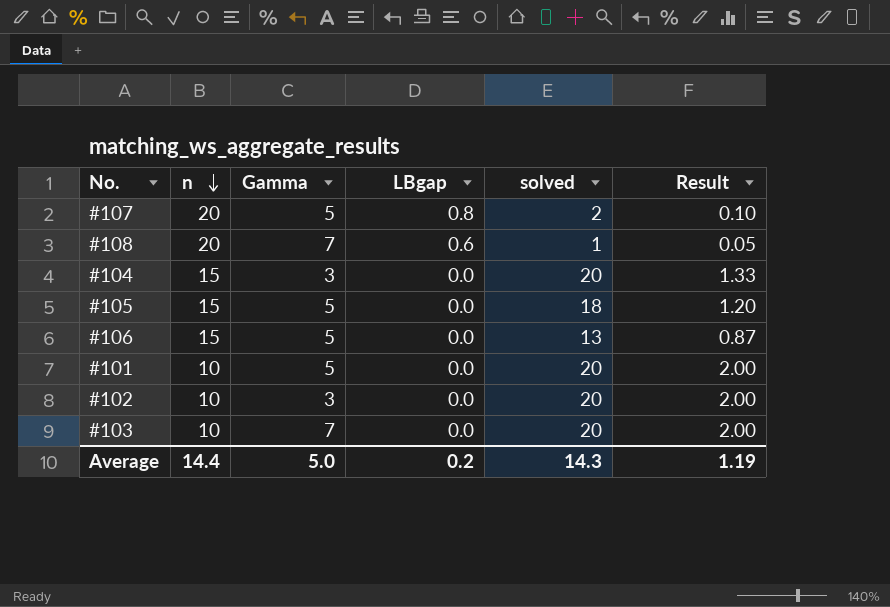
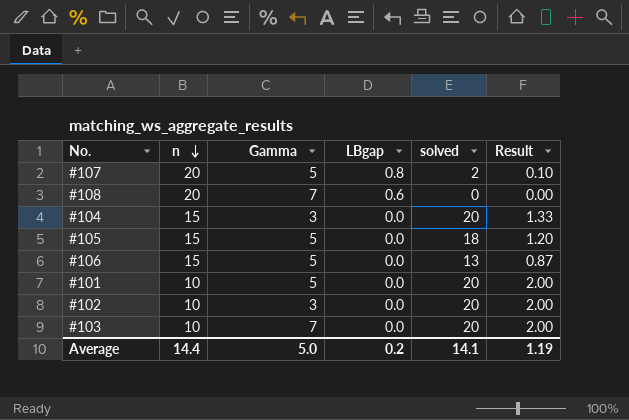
#108 | solved: 1 -> 0
#108 | Result: 0.05 -> 0.00
Average | solved: 14.3 -> 14.1

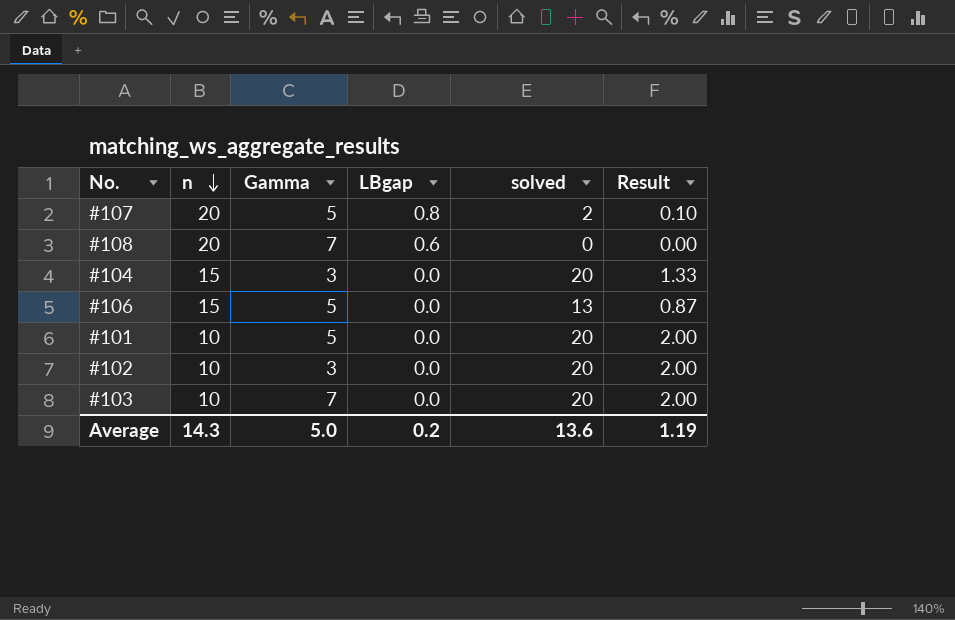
row #105: 15 | 5 | 0.0 | 18 | 1.20 -> none
Average | n: 14.4 -> 14.3
Average | solved: 14.1 -> 13.6

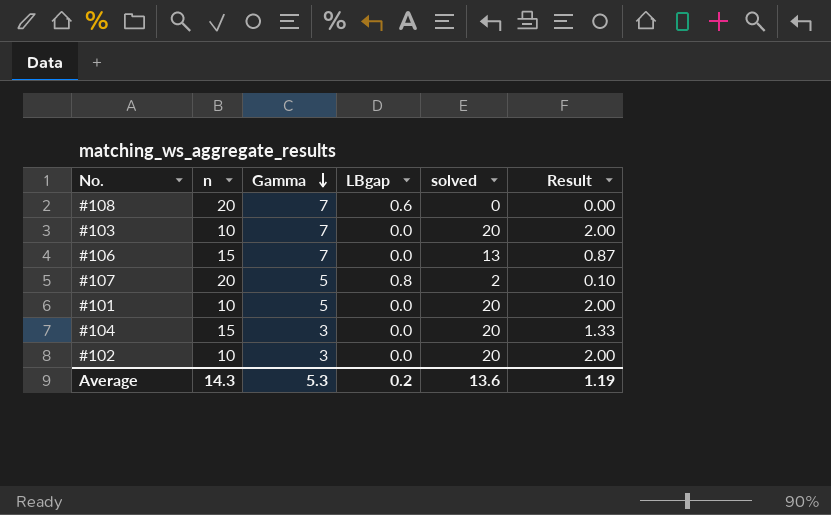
row order: n descending -> Gamma descending
#106 | Gamma: 5 -> 7
Average | Gamma: 5.0 -> 5.3

